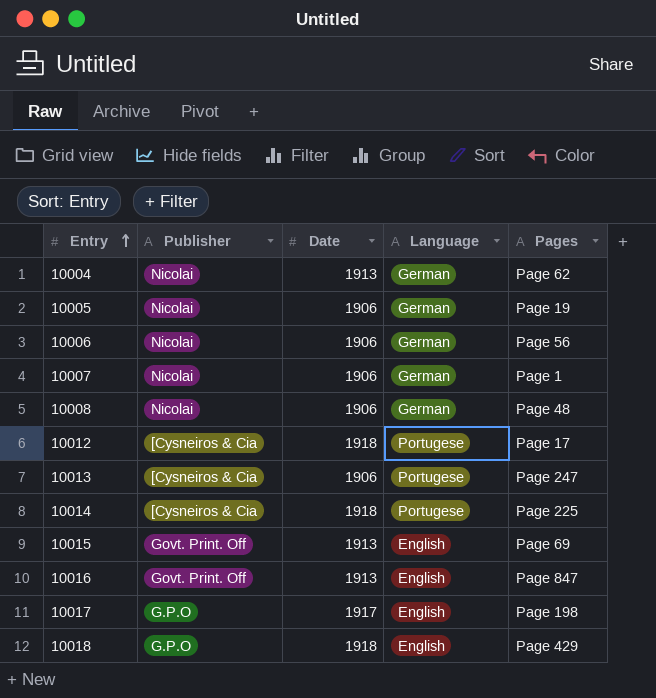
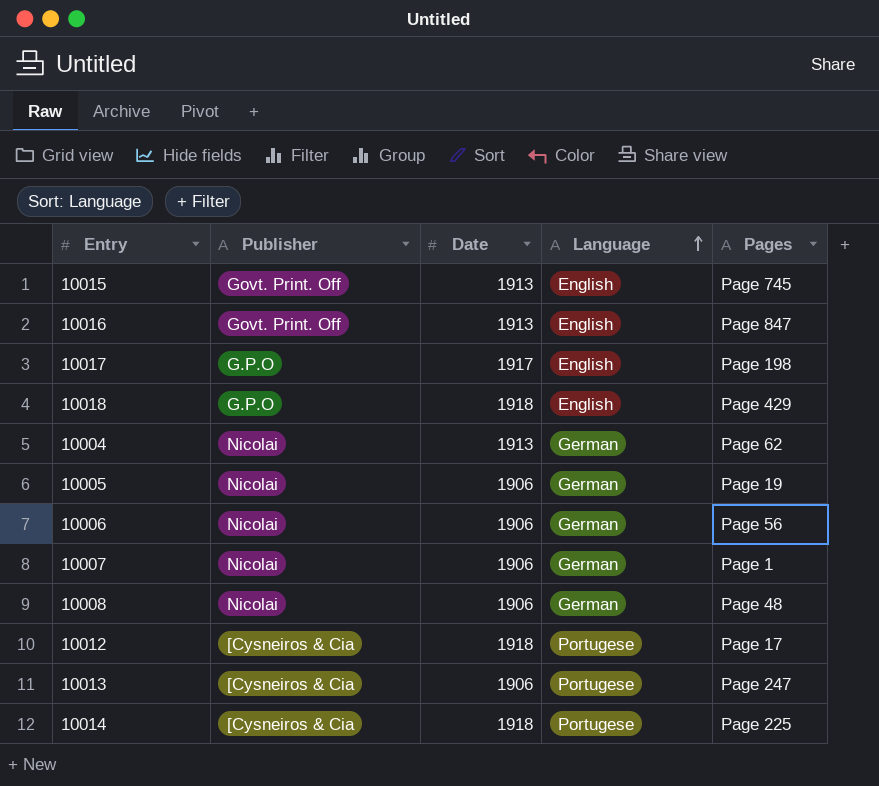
row order: Entry ascending -> Language ascending
10015 | Pages: Page 69 -> Page 745

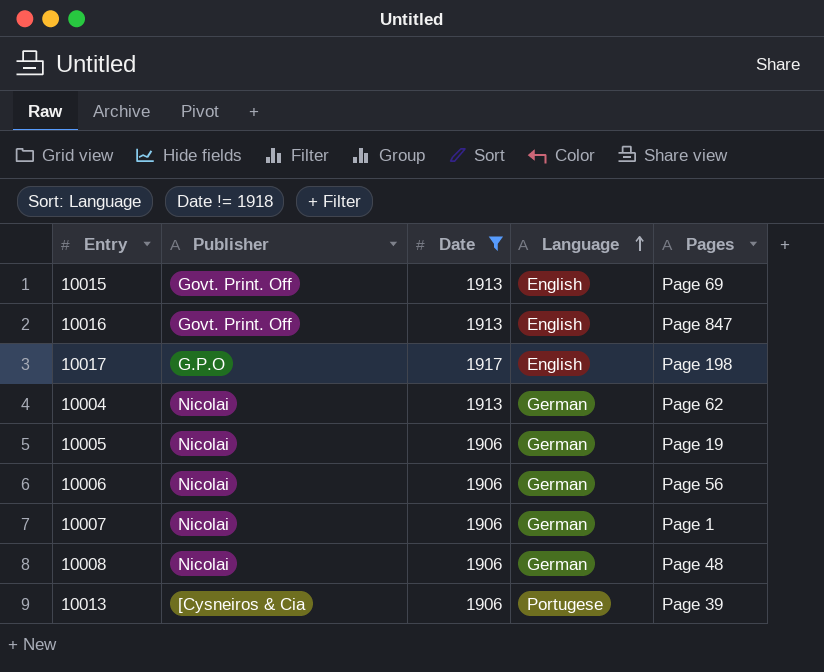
filter: none -> Date != 1918
10015 | Pages: Page 745 -> Page 69
10013 | Pages: Page 247 -> Page 39

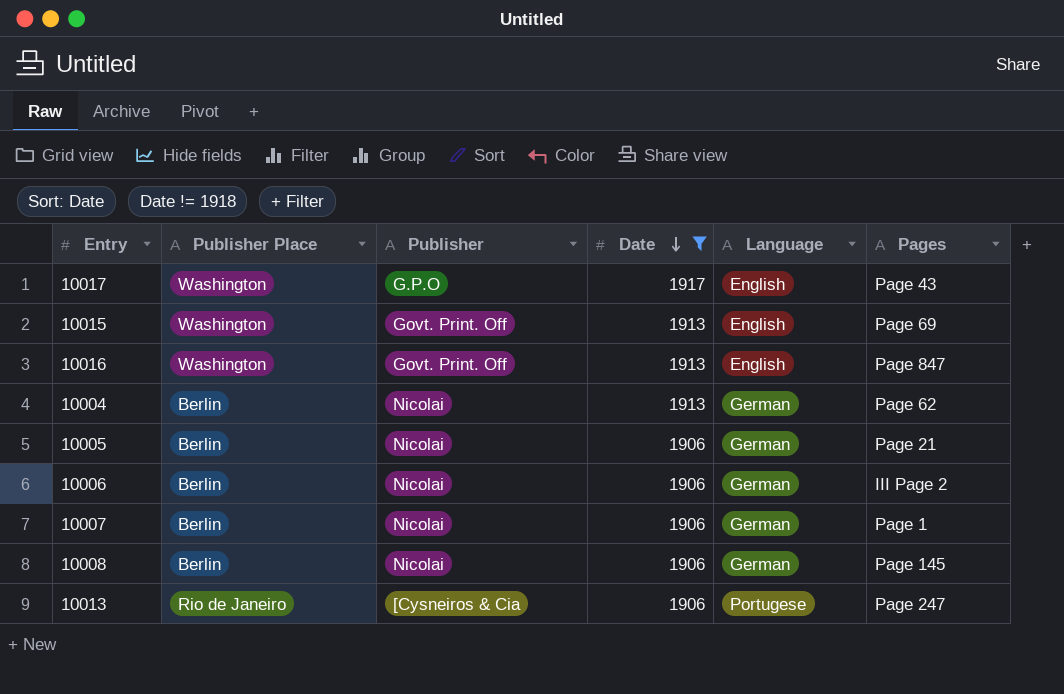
row order: Language ascending -> Date descending
column Publisher Place | position: none -> 2
10017 | Pages: Page 198 -> Page 43
10005 | Pages: Page 19 -> Page 21
10006 | Pages: Page 56 -> III Page 2
10008 | Pages: Page 48 -> Page 145
10013 | Pages: Page 39 -> Page 247

